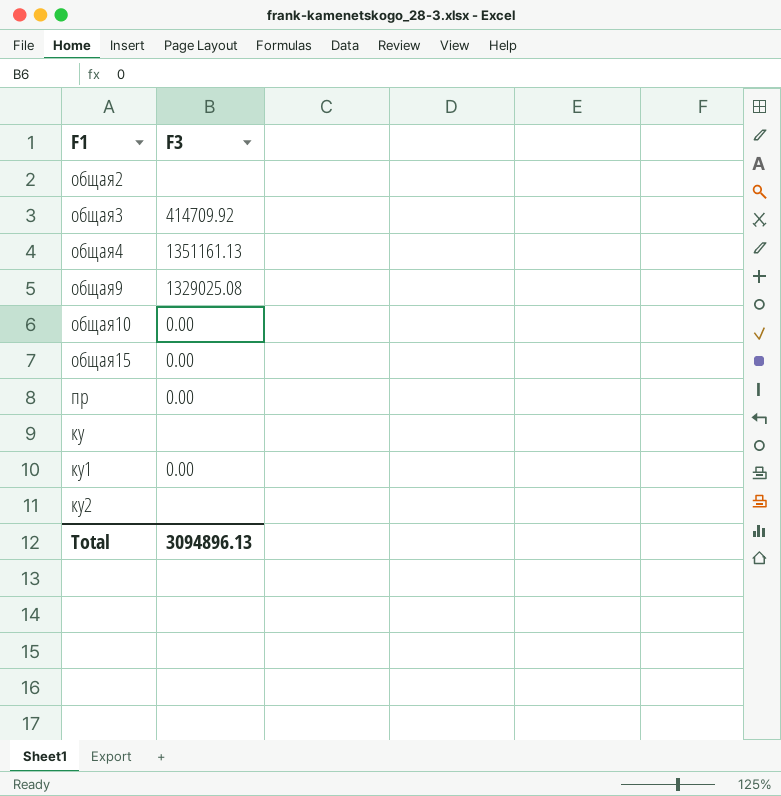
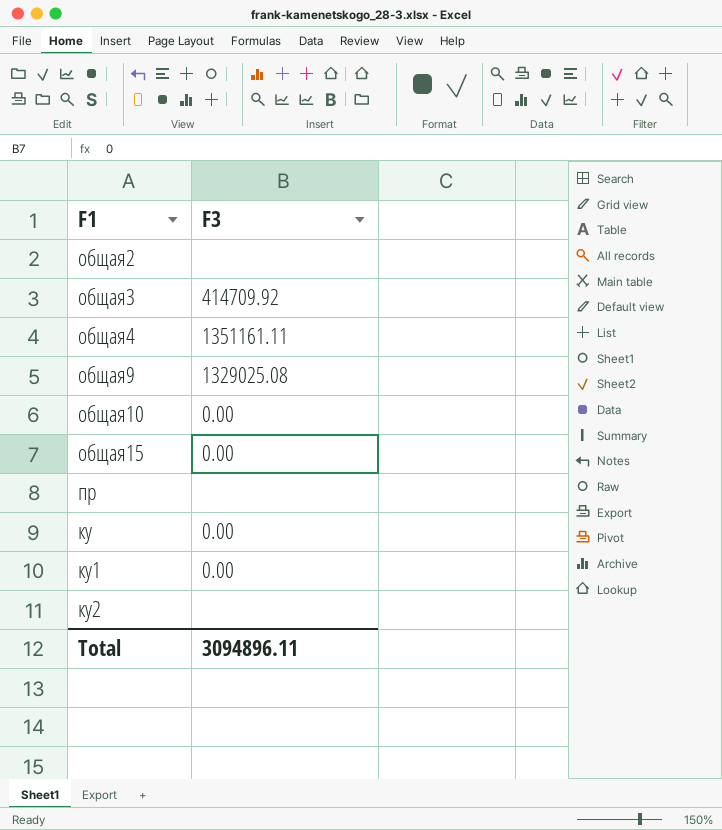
общая4 | F3: 1351161.13 -> 1351161.11
пр | F3: 0.00 -> none
ку | F3: none -> 0.00
Total | F3: 3094896.13 -> 3094896.11

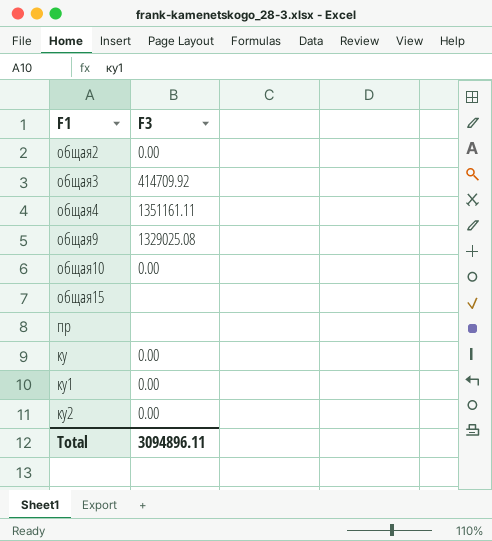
общая2 | F3: none -> 0.00
общая15 | F3: 0.00 -> none
ку2 | F3: none -> 0.00

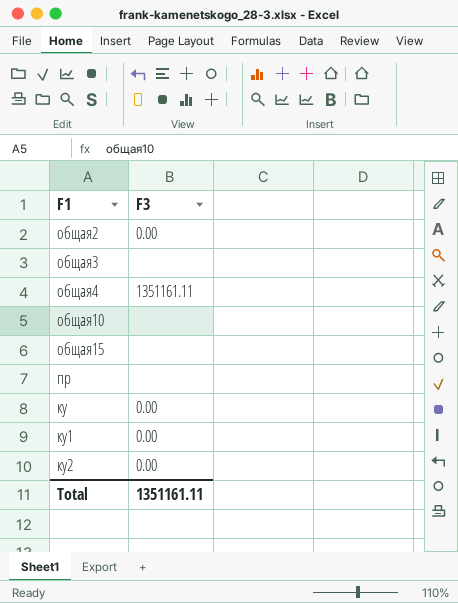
row общая9: 1329025.08 -> none
общая3 | F3: 414709.92 -> none
общая10 | F3: 0.00 -> none
Total | F3: 3094896.11 -> 1351161.11

